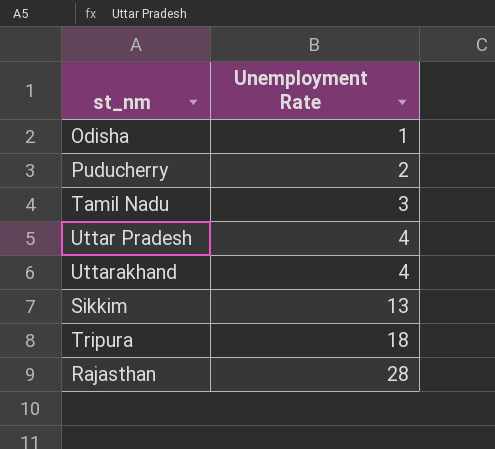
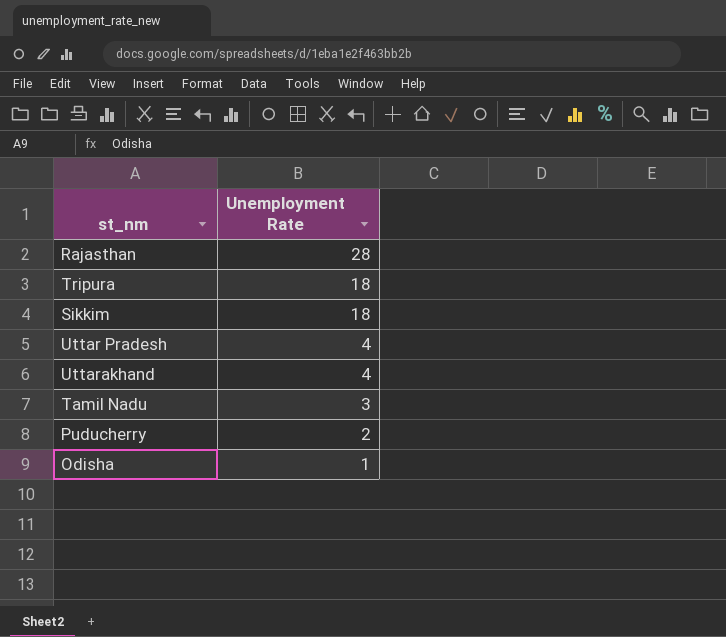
row order: Unemployment Rate ascending -> Unemployment Rate descending
Sikkim | Unemployment Rate: 13 -> 18

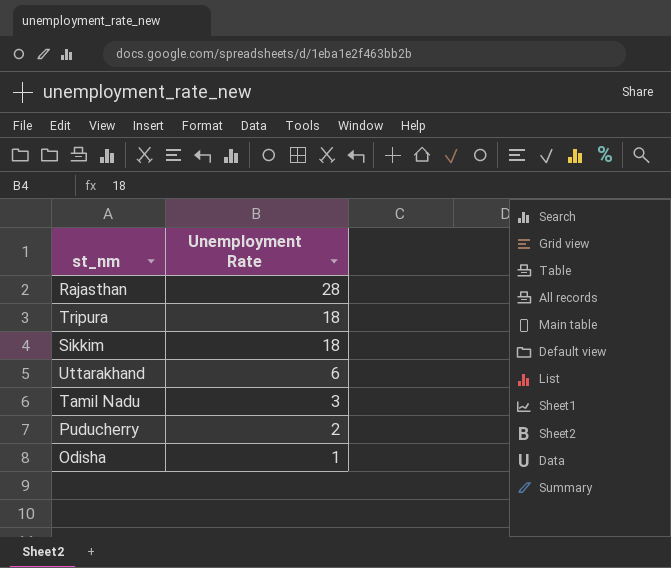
row Uttar Pradesh: 4 -> none
Uttarakhand | Unemployment Rate: 4 -> 6

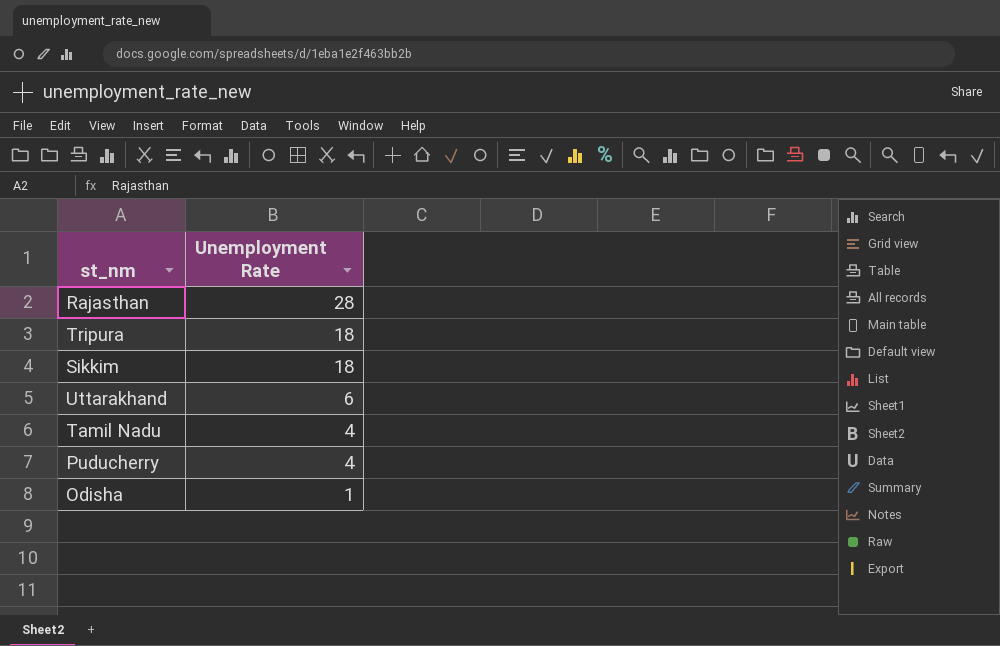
Tamil Nadu | Unemployment Rate: 3 -> 4
Puducherry | Unemployment Rate: 2 -> 4

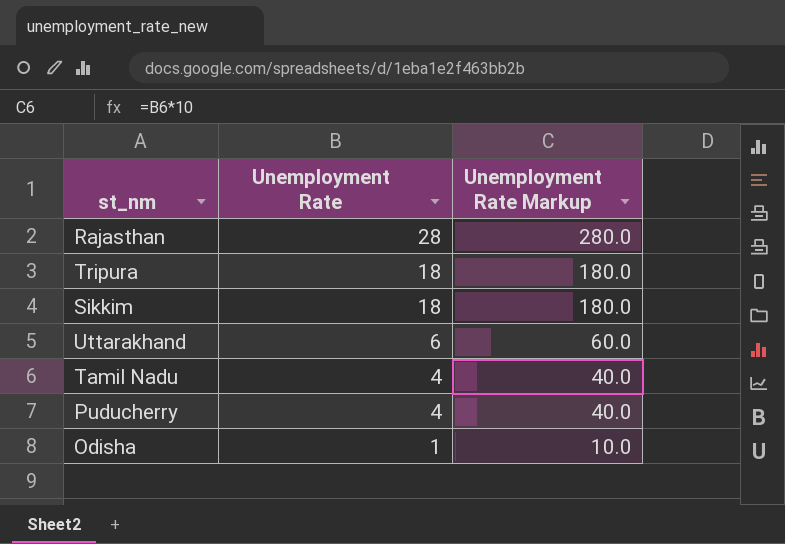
column Unemployment Rate Markup | formula: none -> [Unemployment Rate] * 10

